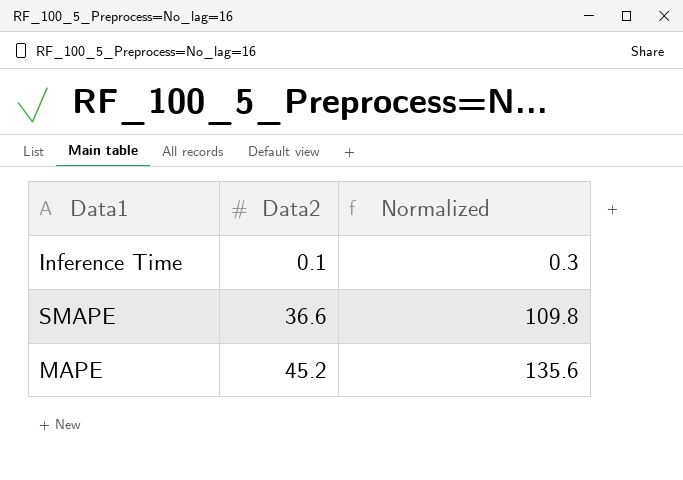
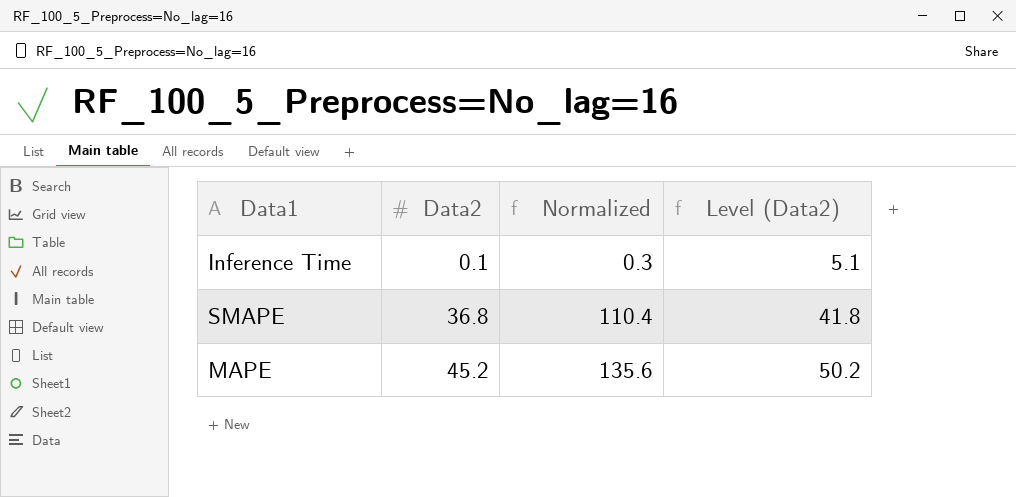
column Level (Data2) | formula: none -> [Data2] + 5
SMAPE | Data2: 36.6 -> 36.8
SMAPE | Normalized: 109.8 -> 110.4

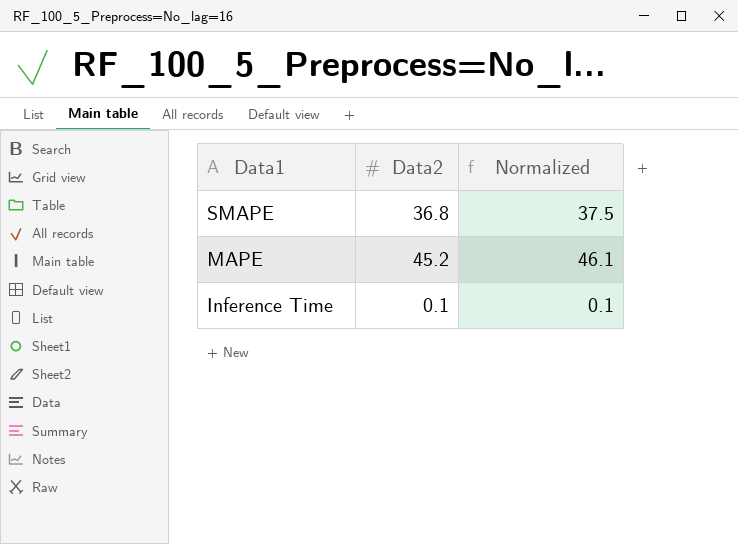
row order: Data2 ascending -> Data1 descending
column Level (Data2) | formula: [Data2] + 5 -> none
column Normalized | formula: [Data2] * 3 -> [Data2] * 1.02

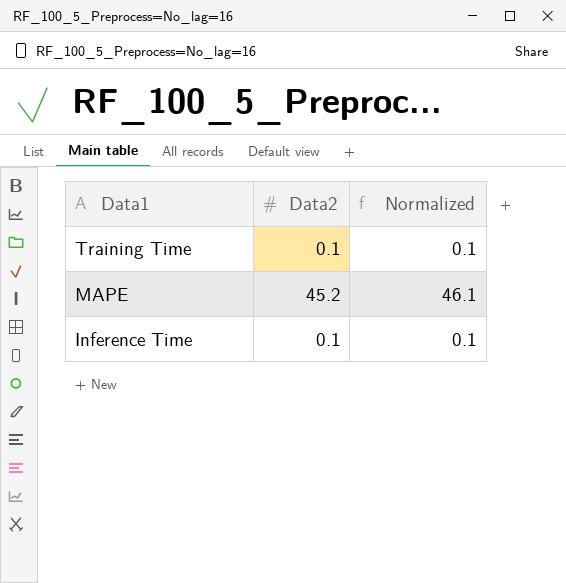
row SMAPE: 36.8 | 37.5 -> none
row Training Time: none -> 0.1 | 0.1

